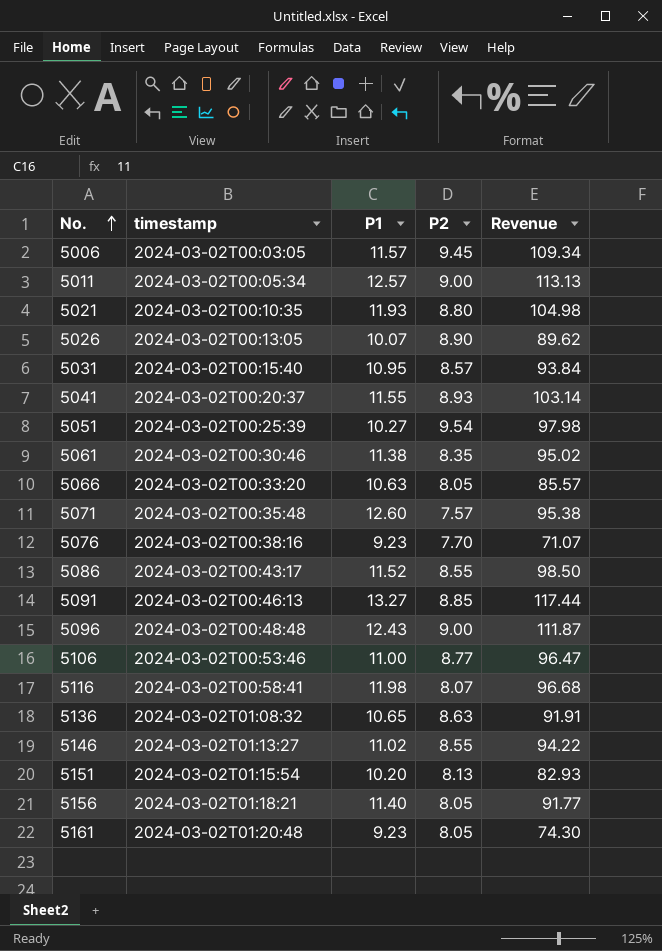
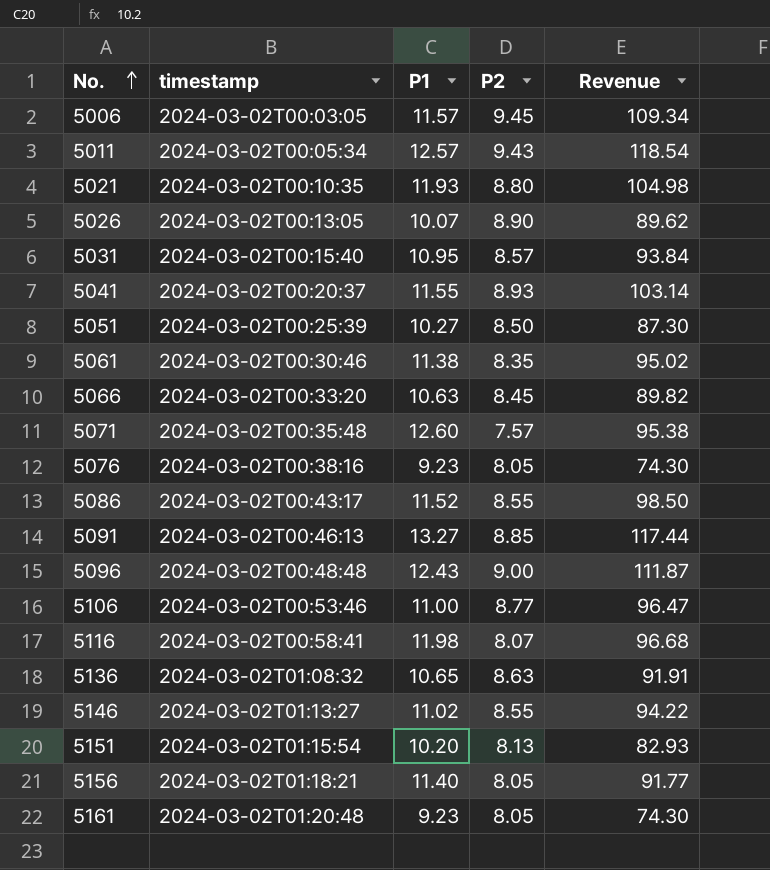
5011 | P2: 9.00 -> 9.43
5011 | Revenue: 113.13 -> 118.54
5051 | P2: 9.54 -> 8.50
5051 | Revenue: 97.98 -> 87.30
5066 | P2: 8.05 -> 8.45
5066 | Revenue: 85.57 -> 89.82
5076 | P2: 7.70 -> 8.05
5076 | Revenue: 71.07 -> 74.30

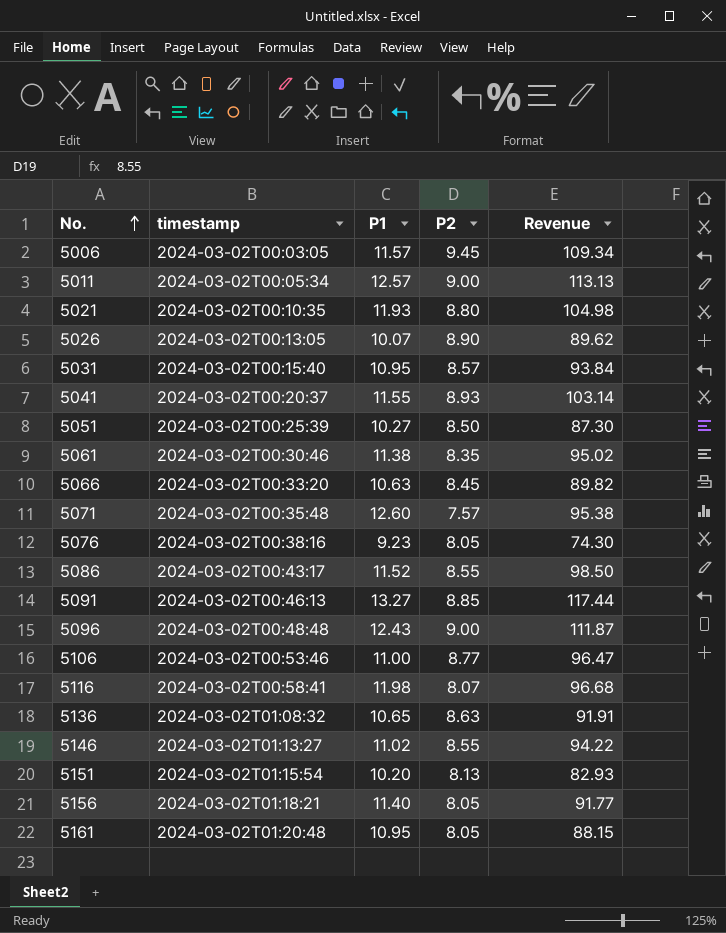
5011 | P2: 9.43 -> 9.00
5011 | Revenue: 118.54 -> 113.13
5161 | P1: 9.23 -> 10.95
5161 | Revenue: 74.30 -> 88.15

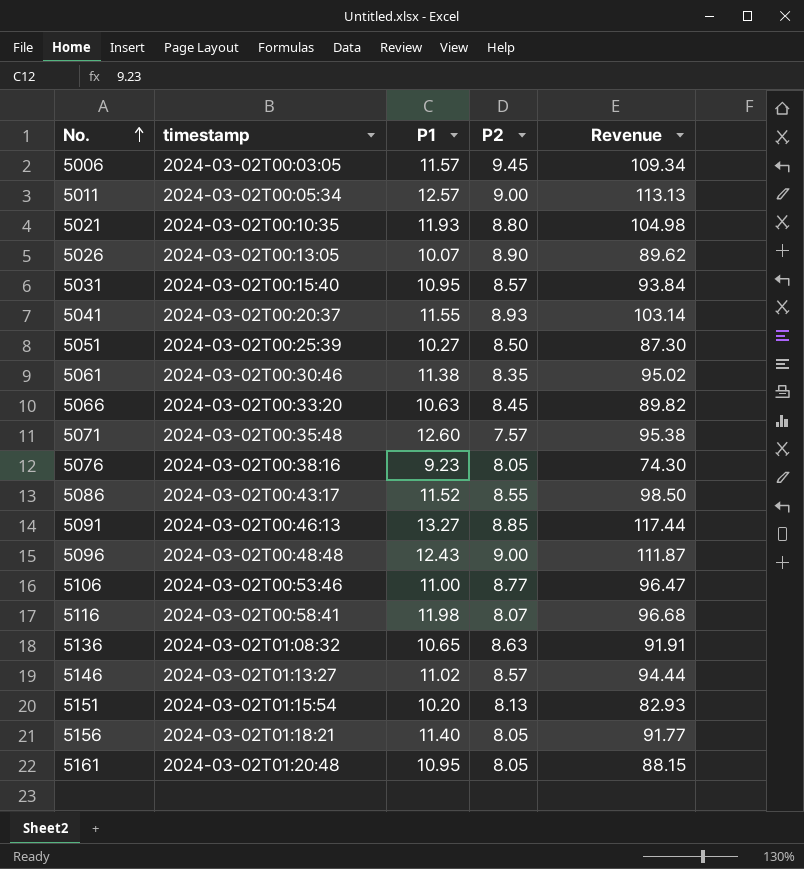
5146 | P2: 8.55 -> 8.57
5146 | Revenue: 94.22 -> 94.44

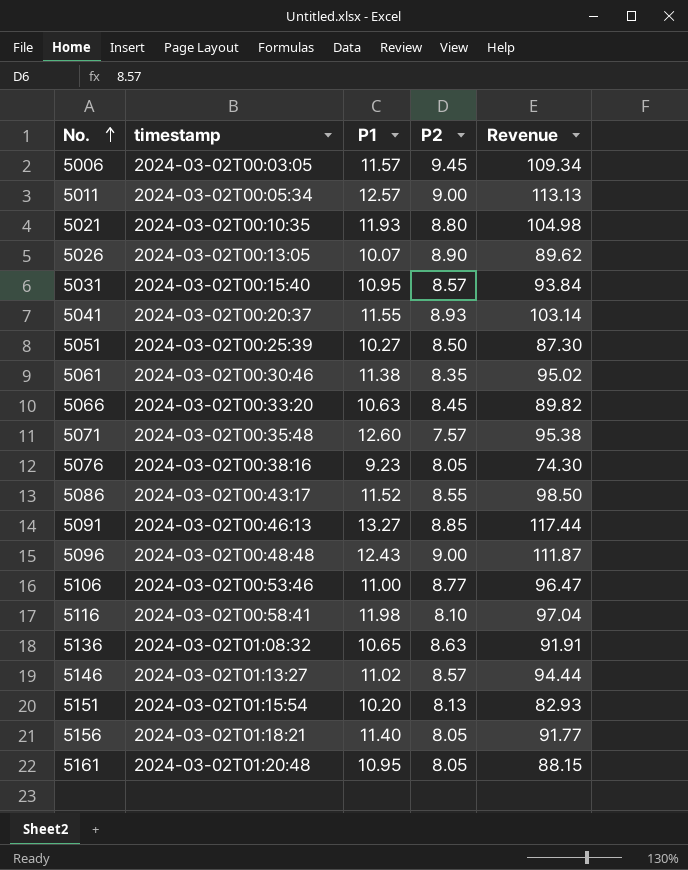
5116 | P2: 8.07 -> 8.10
5116 | Revenue: 96.68 -> 97.04

